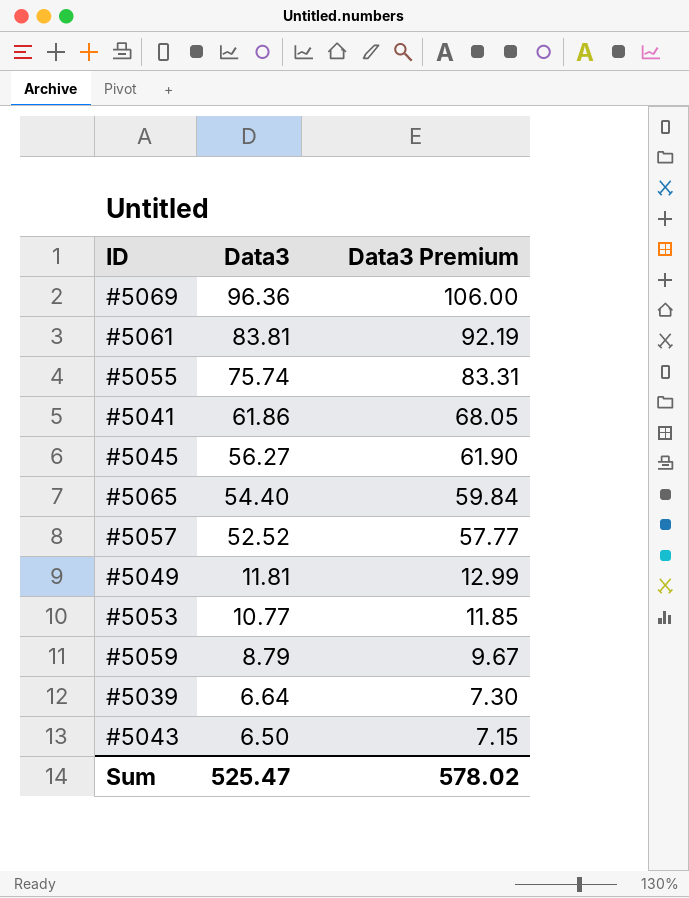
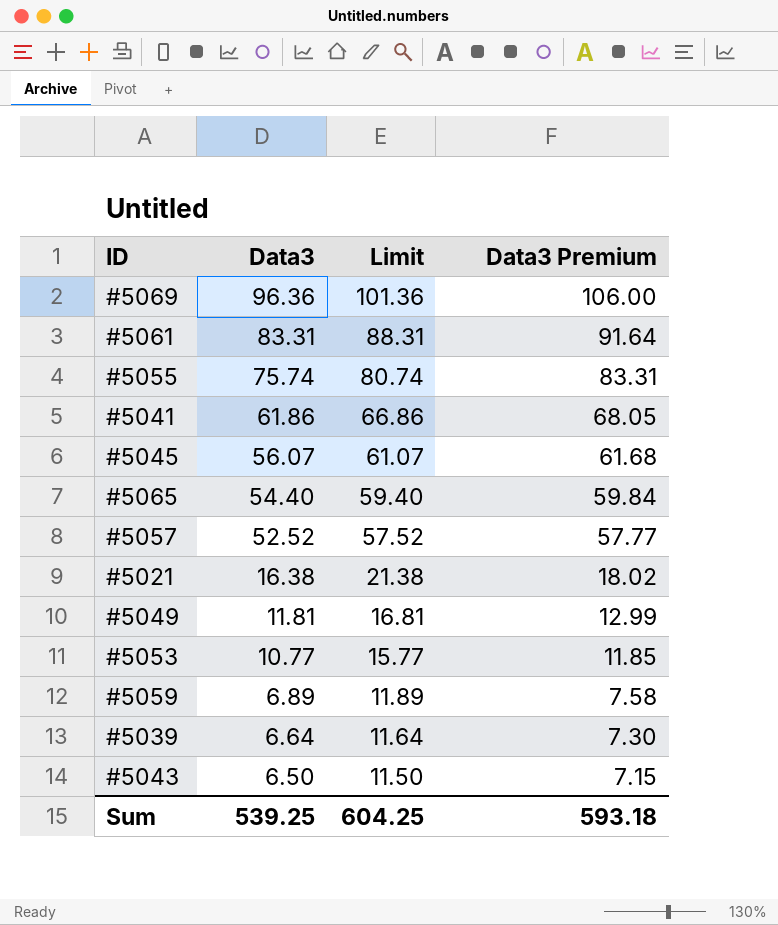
column Limit | formula: none -> [Data3] + 5
#5061 | Data3: 83.81 -> 83.31
#5061 | Data3 Premium: 92.19 -> 91.64
#5045 | Data3: 56.27 -> 56.07
#5045 | Data3 Premium: 61.90 -> 61.68
row #5021: none -> 16.38 | 21.38 | 18.02
#5059 | Data3: 8.79 -> 6.89
#5059 | Data3 Premium: 9.67 -> 7.58
Sum | Data3: 525.47 -> 539.25
Sum | Data3 Premium: 578.02 -> 593.18

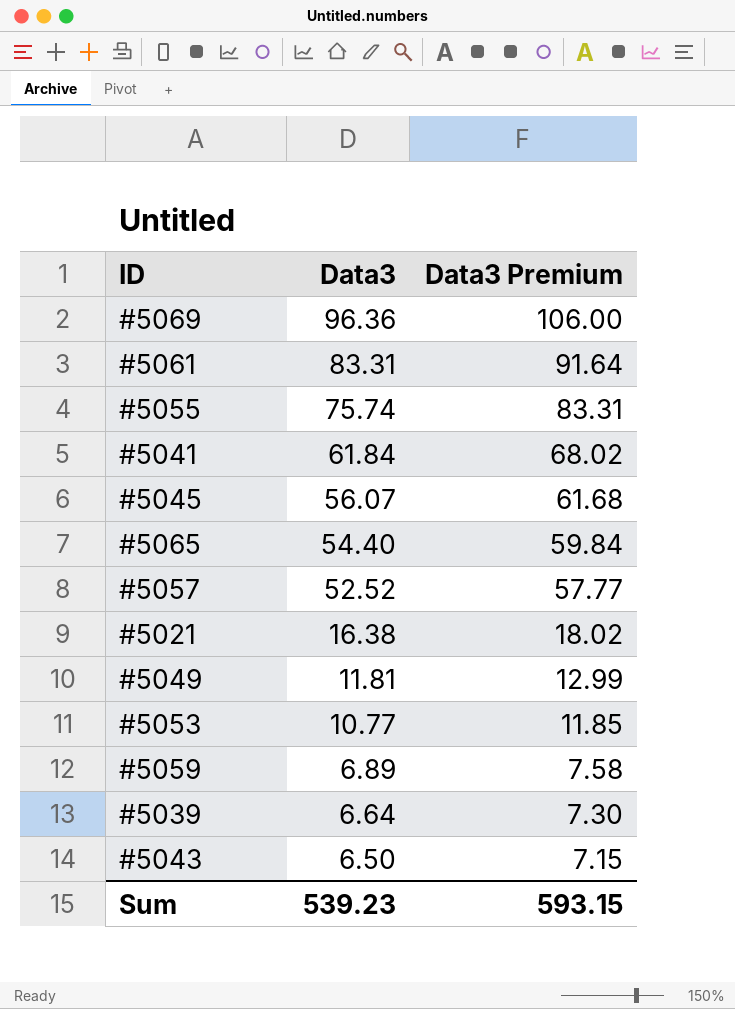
column Limit | formula: [Data3] + 5 -> none
#5041 | Data3: 61.86 -> 61.84
#5041 | Data3 Premium: 68.05 -> 68.02
Sum | Data3: 539.25 -> 539.23
Sum | Data3 Premium: 593.18 -> 593.15

